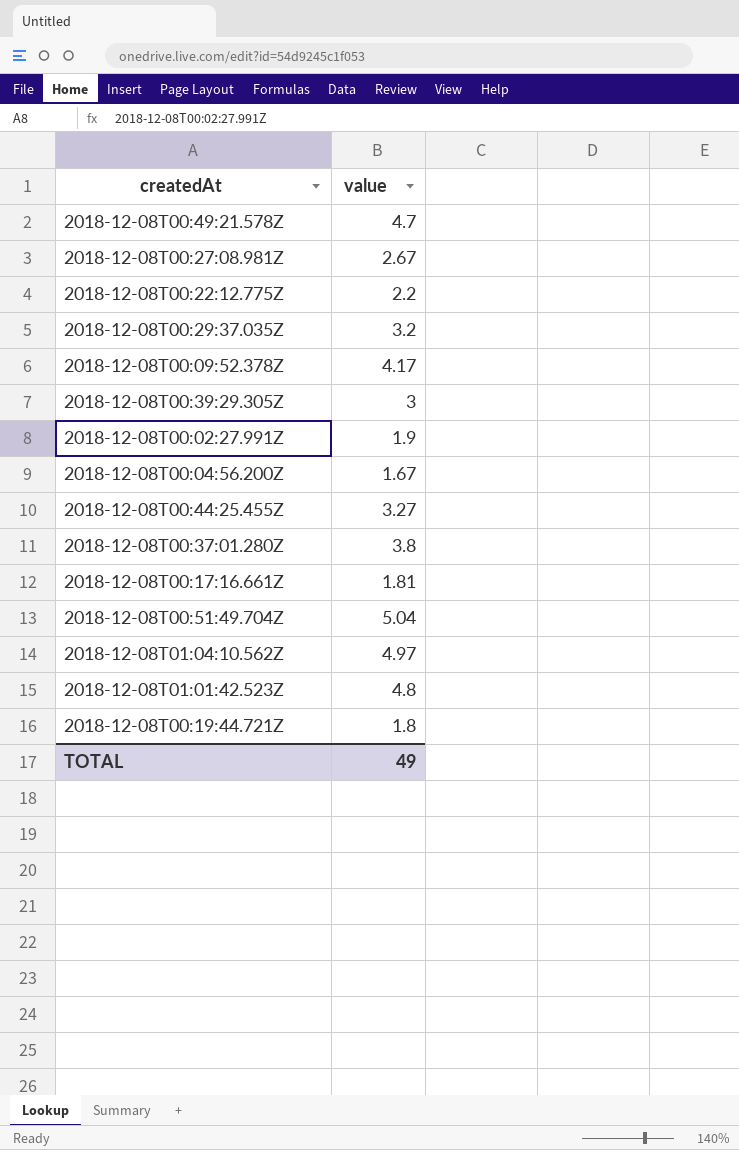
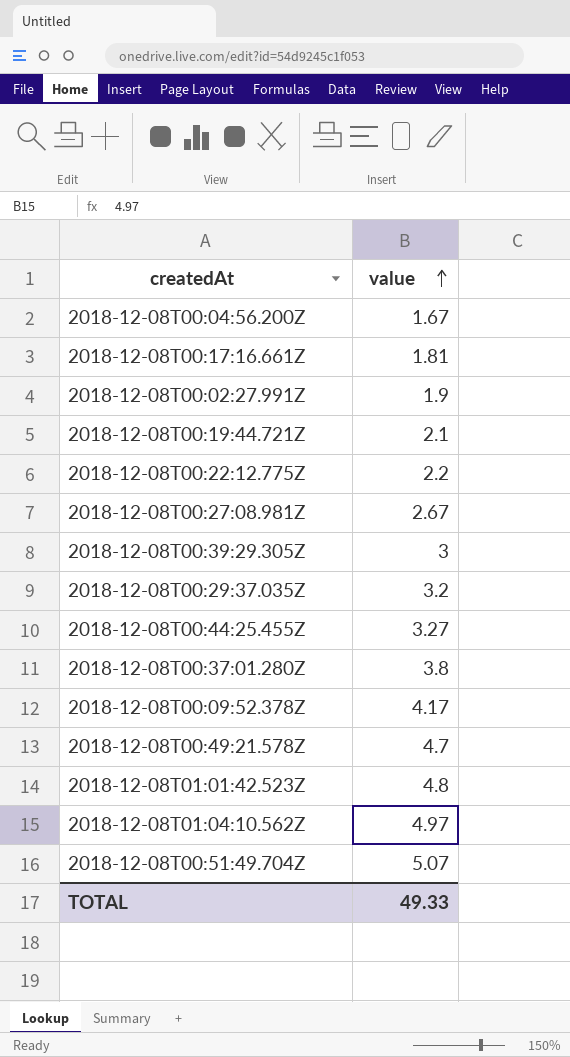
row order: none -> value ascending
2018-12-08T00:19:44.721Z | value: 1.8 -> 2.1
2018-12-08T00:51:49.704Z | value: 5.04 -> 5.07
TOTAL | value: 49 -> 49.33

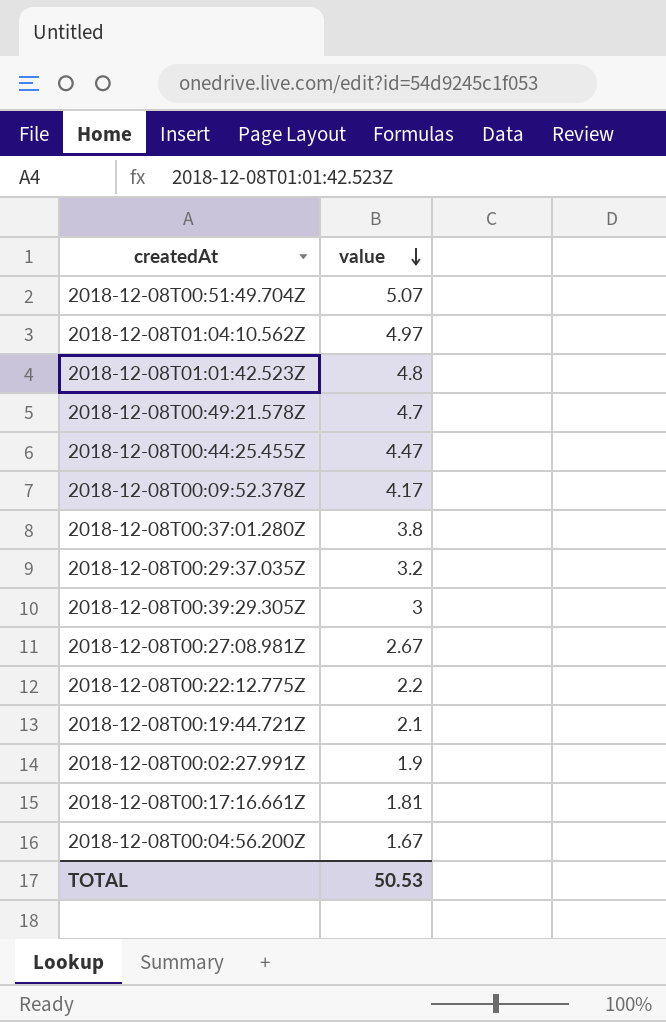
row order: value ascending -> value descending
2018-12-08T00:44:25.455Z | value: 3.27 -> 4.47
TOTAL | value: 49.33 -> 50.53

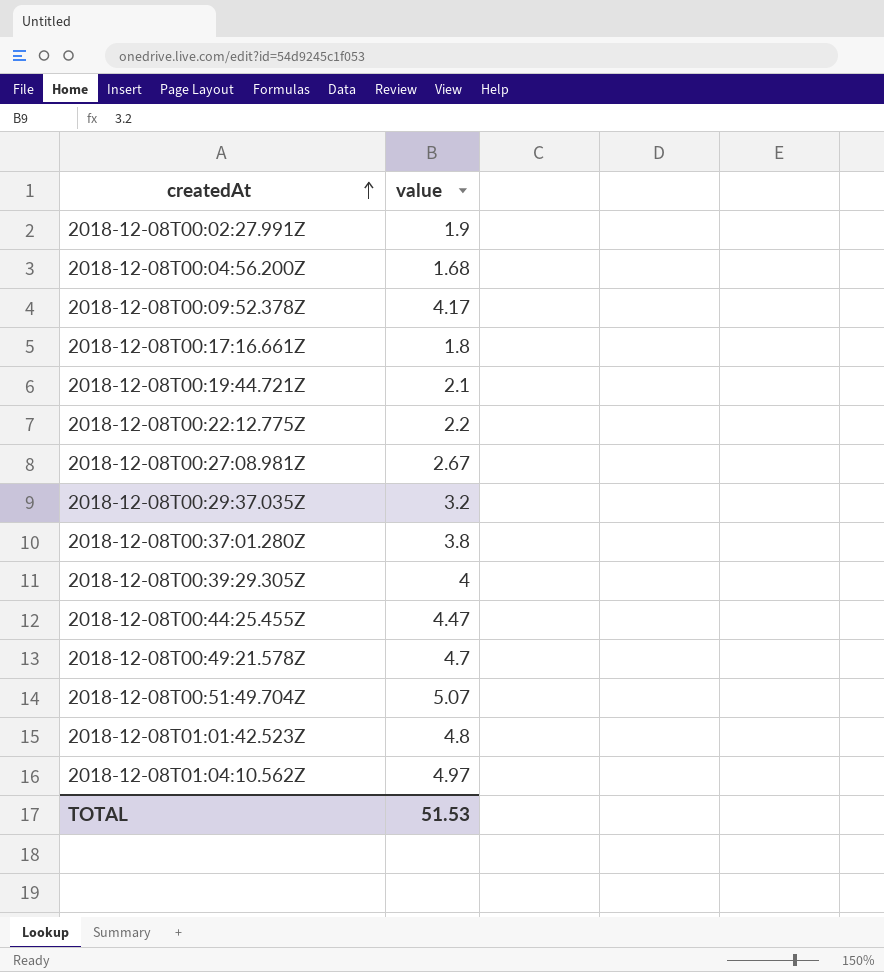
row order: value descending -> createdAt ascending
2018-12-08T00:04:56.200Z | value: 1.67 -> 1.68
2018-12-08T00:17:16.661Z | value: 1.81 -> 1.8
2018-12-08T00:39:29.305Z | value: 3 -> 4
TOTAL | value: 50.53 -> 51.53

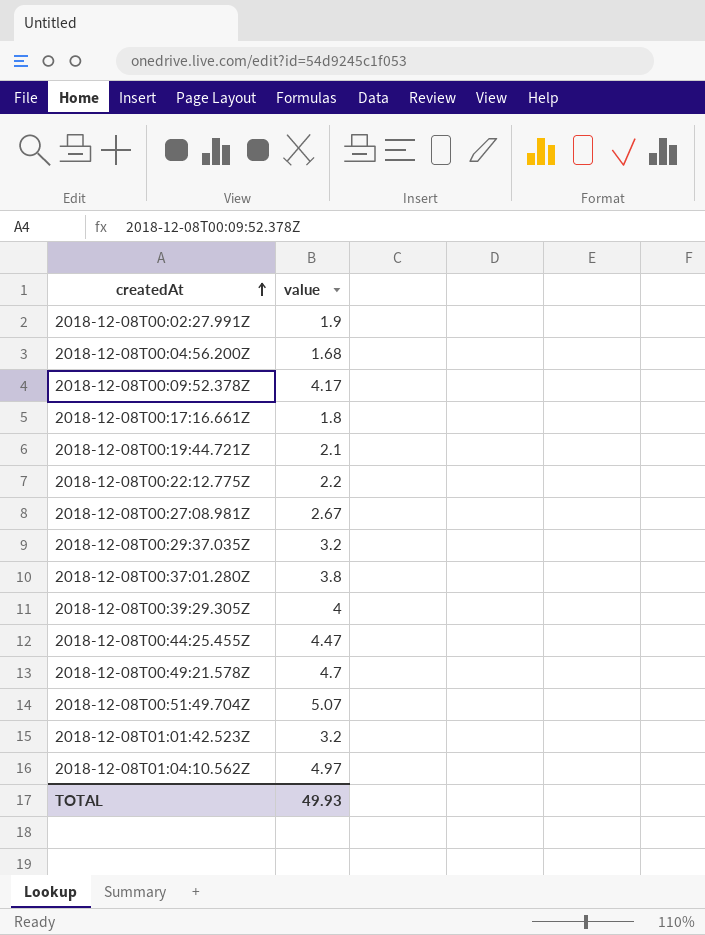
2018-12-08T01:01:42.523Z | value: 4.8 -> 3.2
TOTAL | value: 51.53 -> 49.93

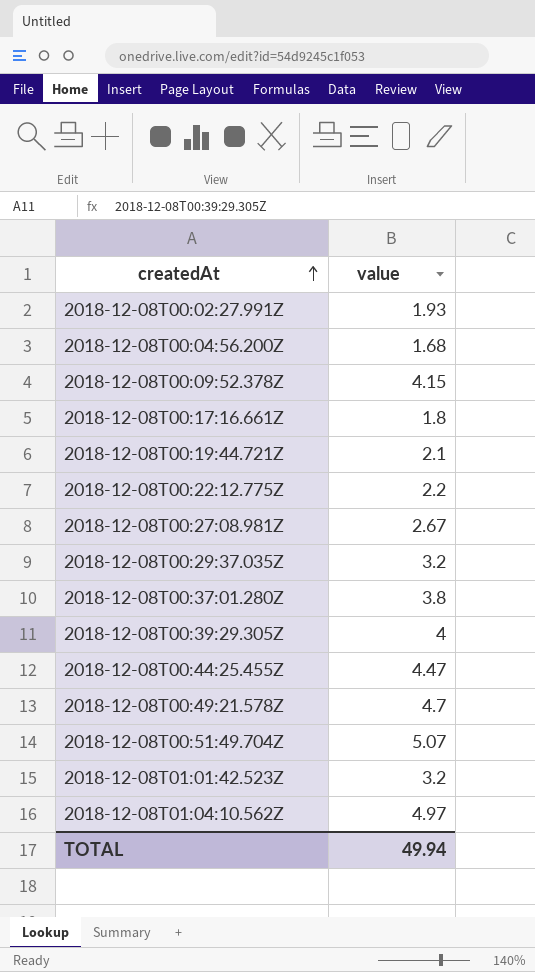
2018-12-08T00:02:27.991Z | value: 1.9 -> 1.93
2018-12-08T00:09:52.378Z | value: 4.17 -> 4.15
TOTAL | value: 49.93 -> 49.94

